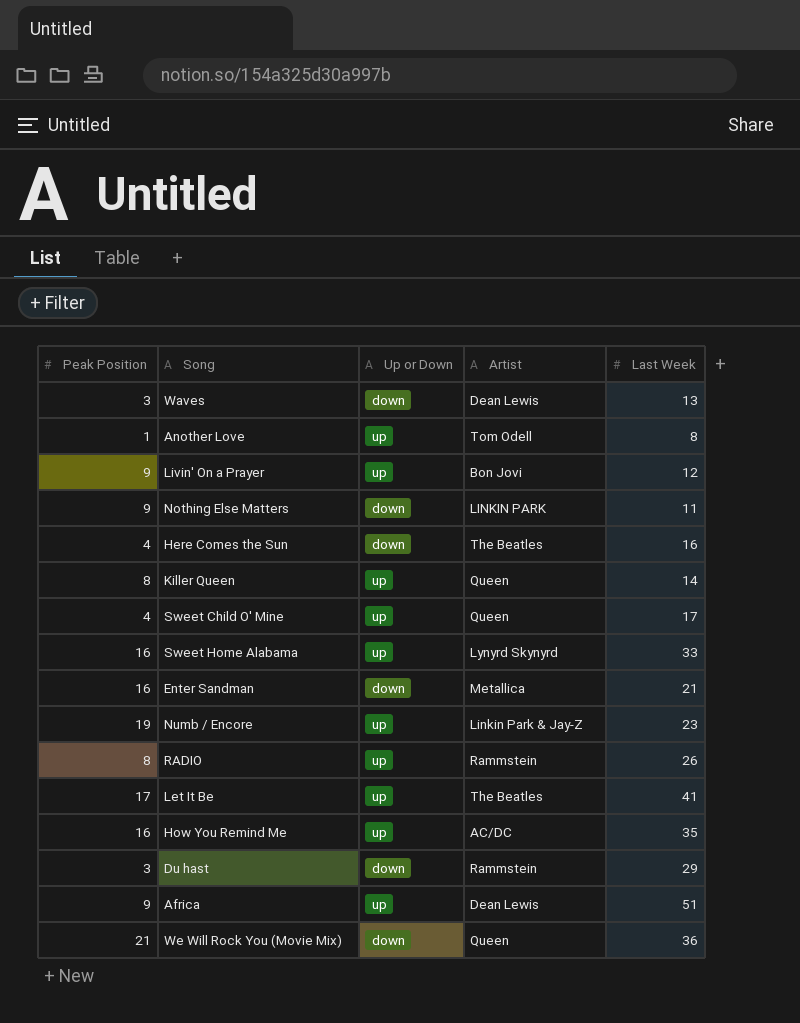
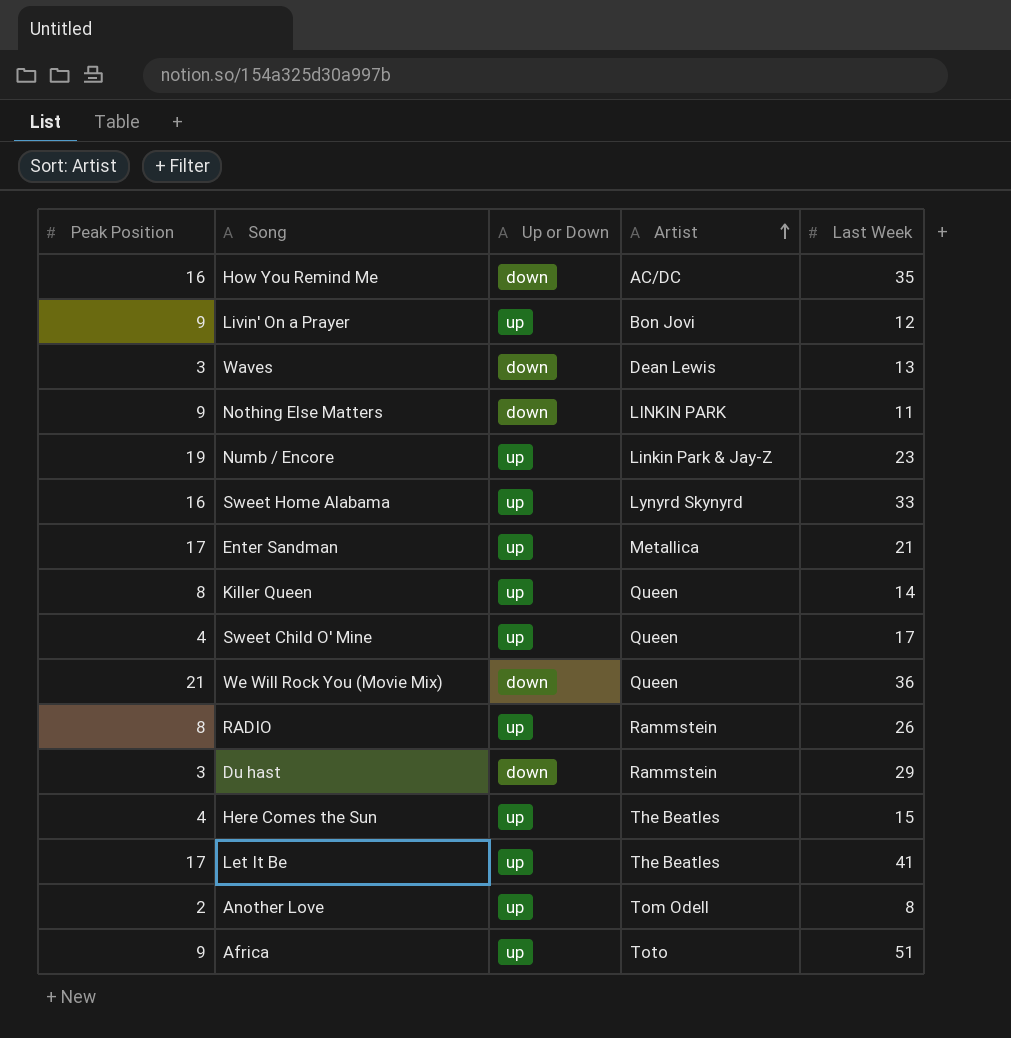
row order: none -> Artist ascending
How You Remind Me | Up or Down: up -> down
Enter Sandman | Peak Position: 16 -> 17
Enter Sandman | Up or Down: down -> up
Here Comes the Sun | Up or Down: down -> up
Here Comes the Sun | Last Week: 16 -> 15
Another Love | Peak Position: 1 -> 2
Africa | Artist: Dean Lewis -> Toto

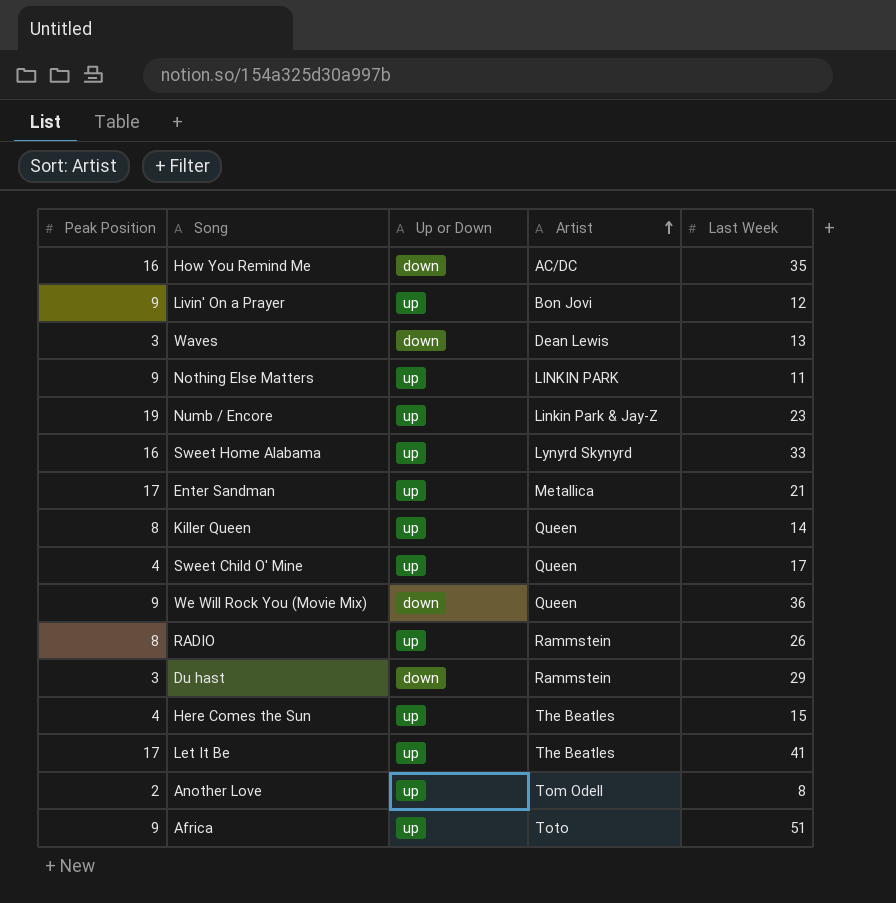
Nothing Else Matters | Up or Down: down -> up
We Will Rock You (Movie Mix) | Peak Position: 21 -> 9

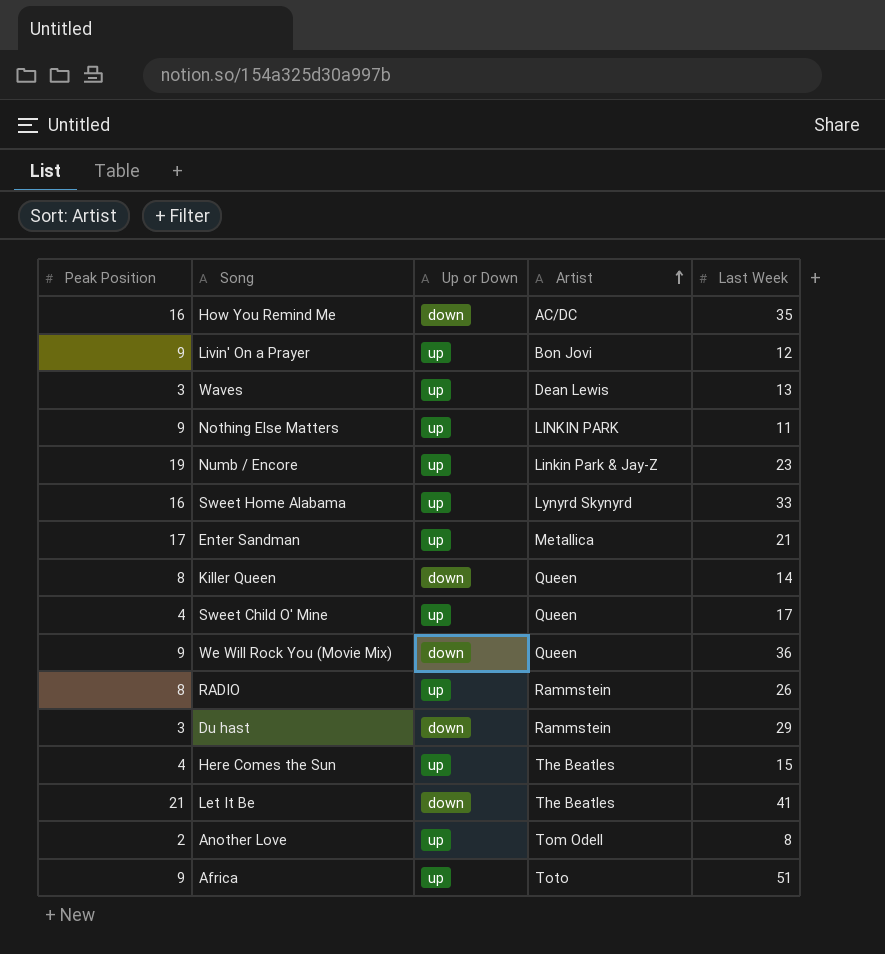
Waves | Up or Down: down -> up
Killer Queen | Up or Down: up -> down
Let It Be | Peak Position: 17 -> 21
Let It Be | Up or Down: up -> down

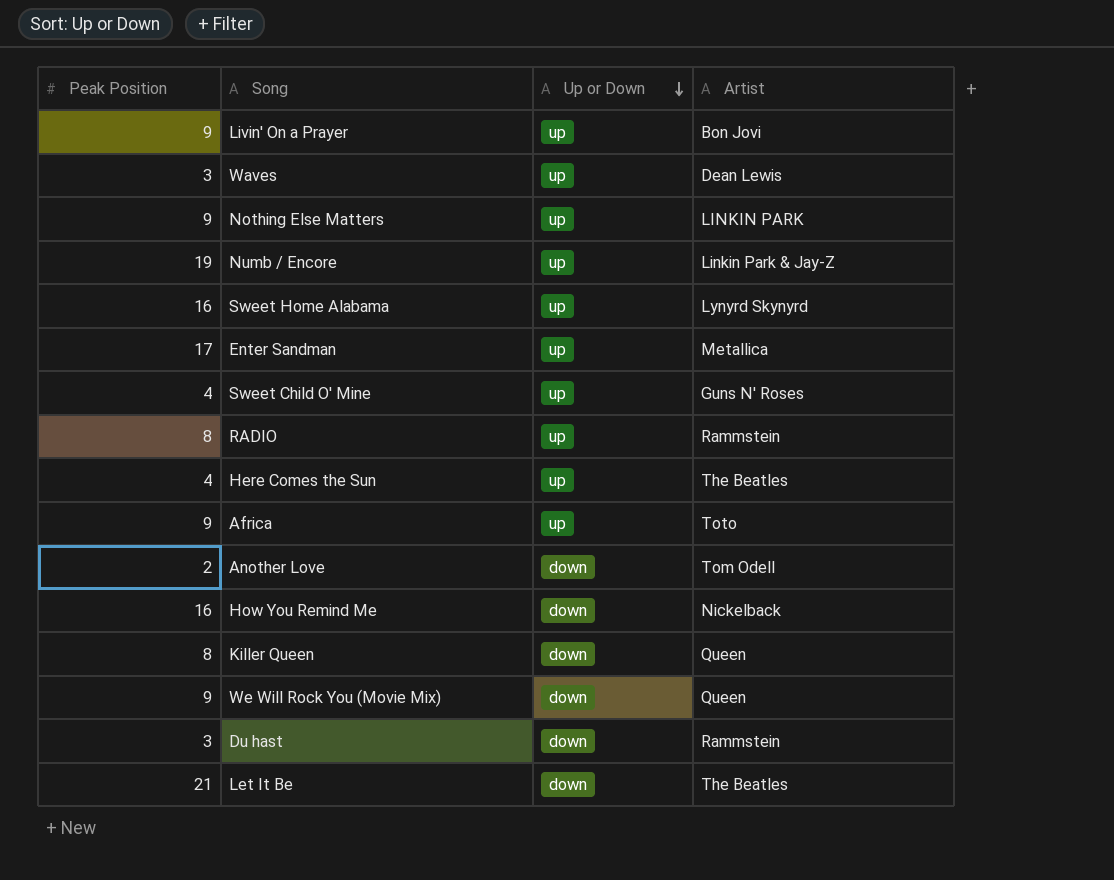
row order: Artist ascending -> Up or Down descending
column Last Week | position: 5 -> none
Sweet Child O' Mine | Artist: Queen -> Guns N' Roses
Another Love | Up or Down: up -> down
How You Remind Me | Artist: AC/DC -> Nickelback

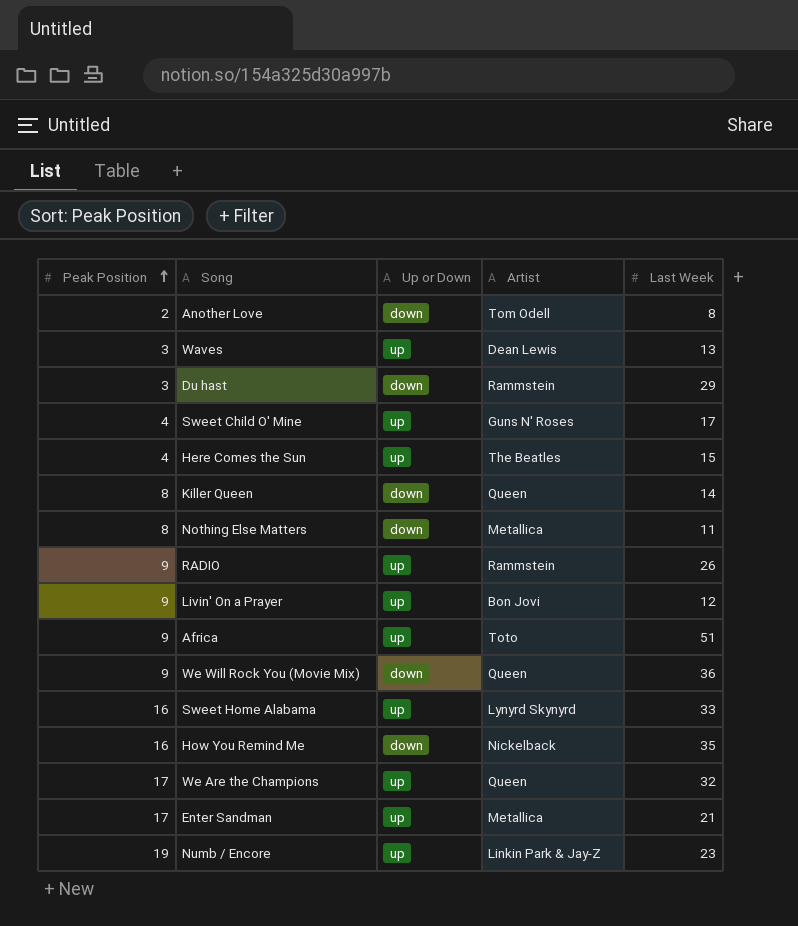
row order: Up or Down descending -> Peak Position ascending
column Last Week | position: none -> 5
row Let It Be: 21 | down | The Beatles -> none
Nothing Else Matters | Peak Position: 9 -> 8
Nothing Else Matters | Up or Down: up -> down
Nothing Else Matters | Artist: LINKIN PARK -> Metallica
RADIO | Peak Position: 8 -> 9
row We Are the Champions: none -> 17 | up | Queen | 32

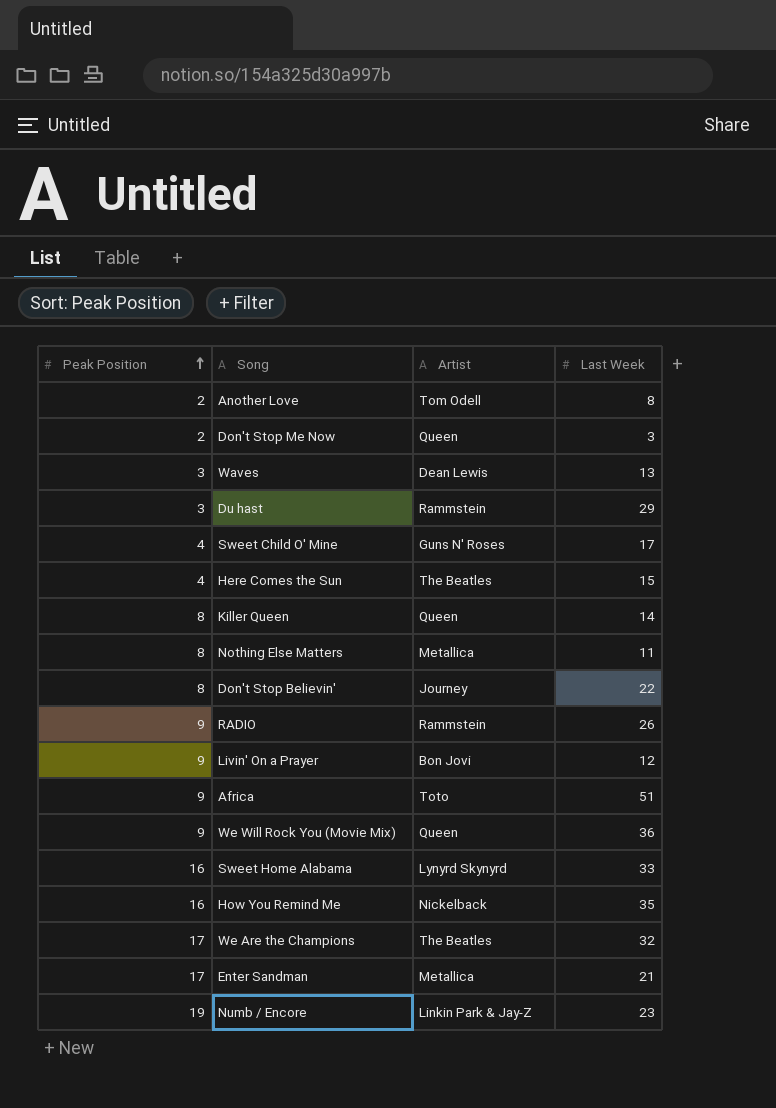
column Up or Down | position: 3 -> none
row Don't Stop Me Now: none -> 2 | Queen | 3
row Don't Stop Believin': none -> 8 | Journey | 22
We Are the Champions | Artist: Queen -> The Beatles

